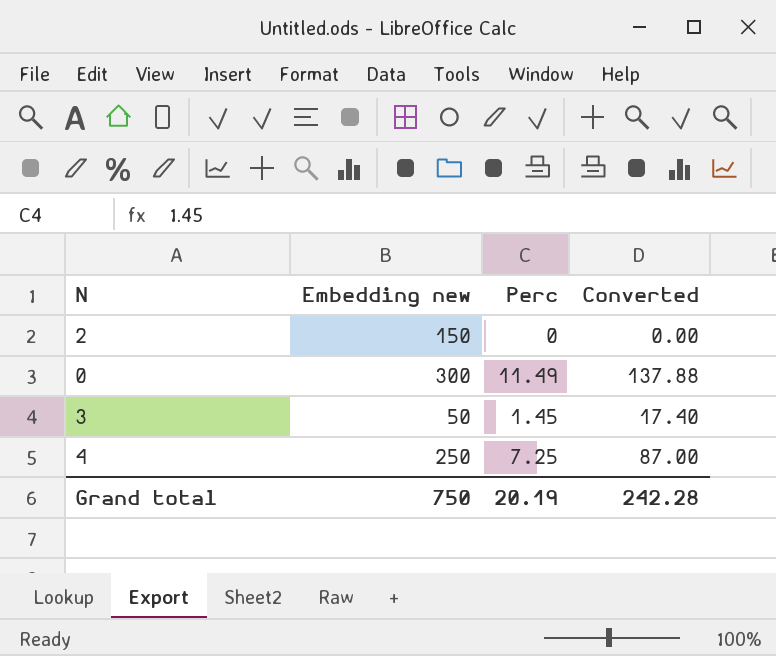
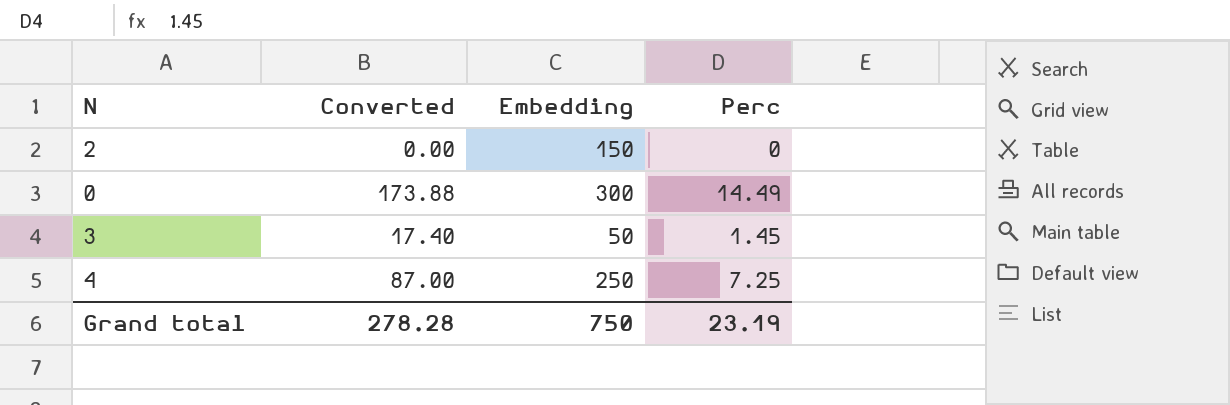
column Converted | position: 4 -> 2
column name: Embedding new -> Embedding
0 | Converted: 137.88 -> 173.88
0 | Perc: 11.49 -> 14.49
Grand total | Converted: 242.28 -> 278.28
Grand total | Perc: 20.19 -> 23.19

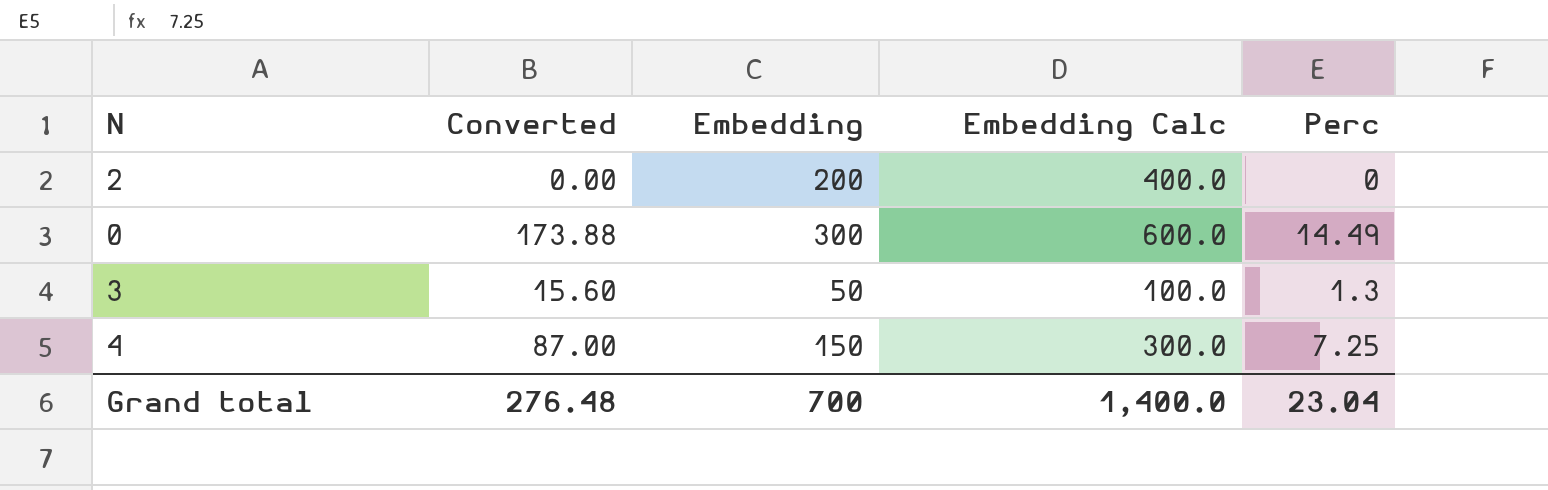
column Embedding Calc | formula: none -> [Embedding] * 2
2 | Embedding: 150 -> 200
3 | Converted: 17.40 -> 15.60
3 | Perc: 1.45 -> 1.3
4 | Embedding: 250 -> 150
Grand total | Converted: 278.28 -> 276.48
Grand total | Embedding: 750 -> 700
Grand total | Perc: 23.19 -> 23.04

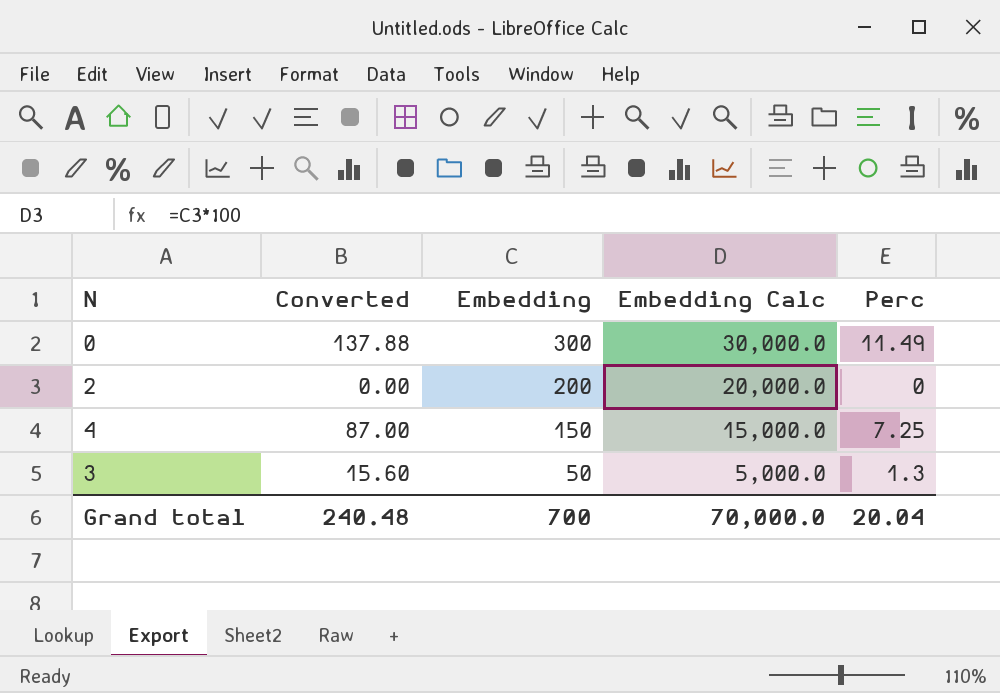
row order: none -> Embedding descending
column Embedding Calc | formula: [Embedding] * 2 -> [Embedding] * 100
0 | Converted: 173.88 -> 137.88
0 | Perc: 14.49 -> 11.49
Grand total | Converted: 276.48 -> 240.48
Grand total | Embedding Calc: 1,400.0 -> 70,000.0
Grand total | Perc: 23.04 -> 20.04

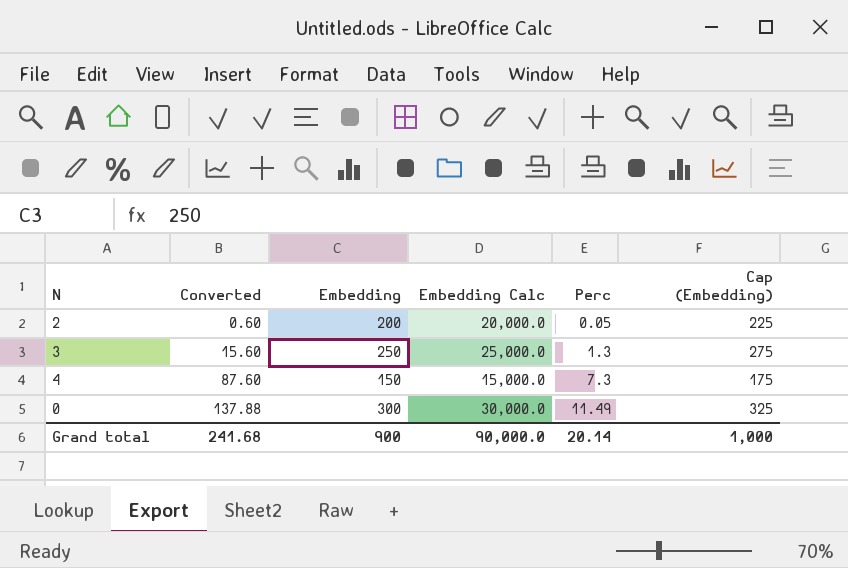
row order: Embedding descending -> Converted ascending
column Cap (Embedding) | formula: none -> [Embedding] + 25
2 | Converted: 0.00 -> 0.60
2 | Perc: 0 -> 0.05
3 | Embedding: 50 -> 250
3 | Embedding Calc: 5,000.0 -> 25,000.0
4 | Converted: 87.00 -> 87.60
4 | Perc: 7.25 -> 7.3
Grand total | Converted: 240.48 -> 241.68
Grand total | Embedding: 700 -> 900
Grand total | Embedding Calc: 70,000.0 -> 90,000.0
Grand total | Perc: 20.04 -> 20.14

